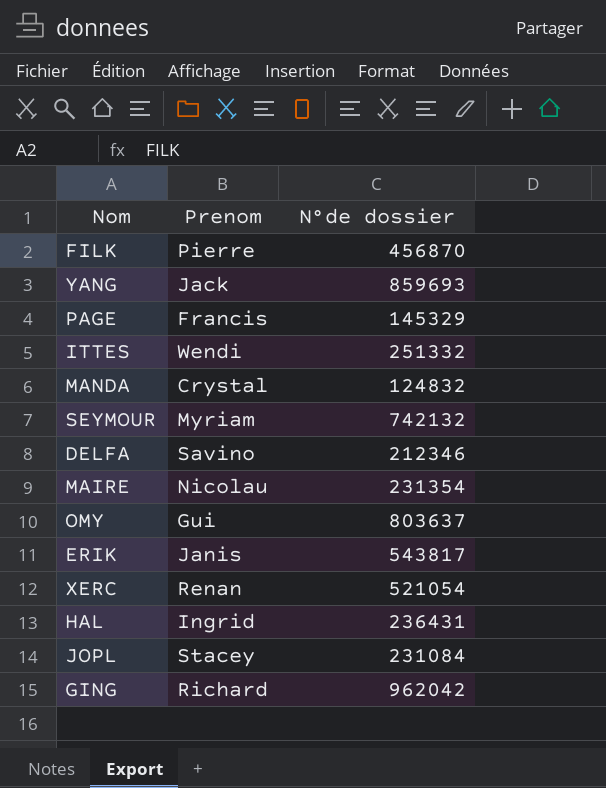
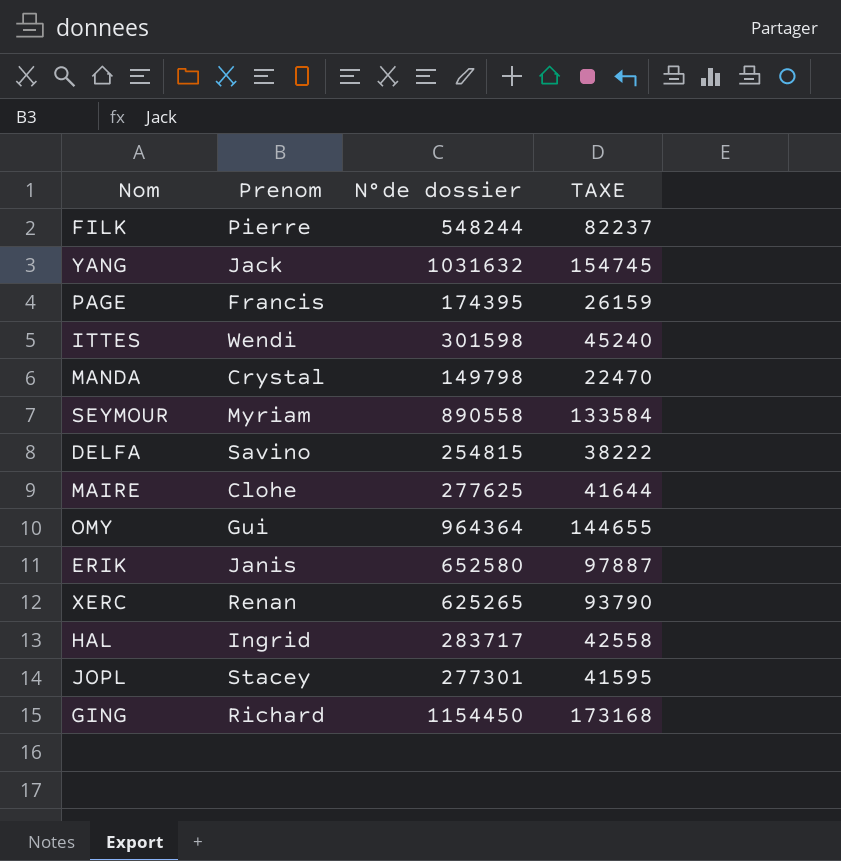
column TAXE | formula: none -> [N°de dossier] * 0,15
FILK | N°de dossier: 456870 -> 548244
YANG | N°de dossier: 859693 -> 1031632
PAGE | N°de dossier: 145329 -> 174395
ITTES | N°de dossier: 251332 -> 301598
MANDA | N°de dossier: 124832 -> 149798
SEYMOUR | N°de dossier: 742132 -> 890558
DELFA | N°de dossier: 212346 -> 254815
MAIRE | Prenom: Nicolau -> Clohe
MAIRE | N°de dossier: 231354 -> 277625
OMY | N°de dossier: 803637 -> 964364
ERIK | N°de dossier: 543817 -> 652580
XERC | N°de dossier: 521054 -> 625265
HAL | N°de dossier: 236431 -> 283717
JOPL | N°de dossier: 231084 -> 277301
GING | N°de dossier: 962042 -> 1154450

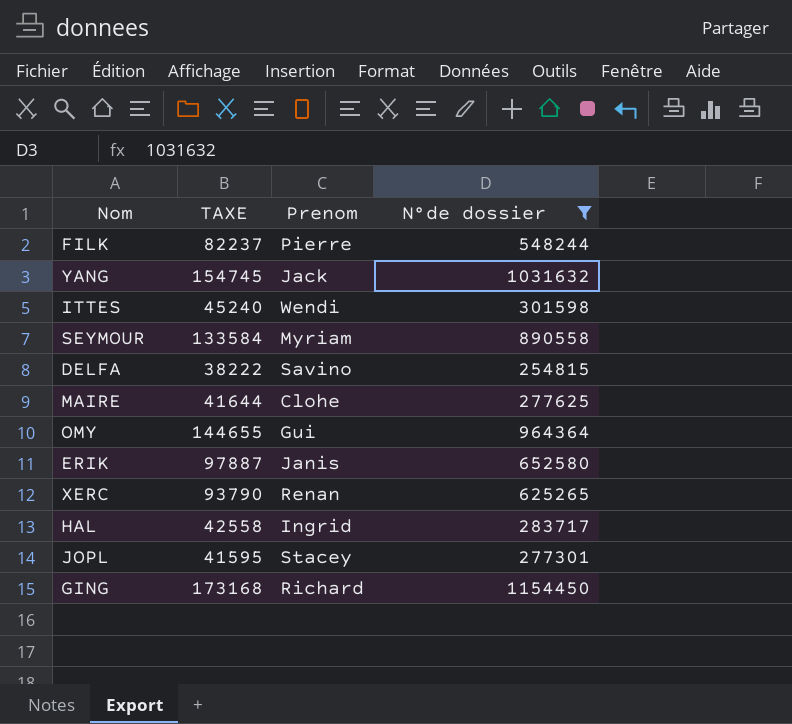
filter: none -> N°de dossier >= 254815
column TAXE | position: 4 -> 2

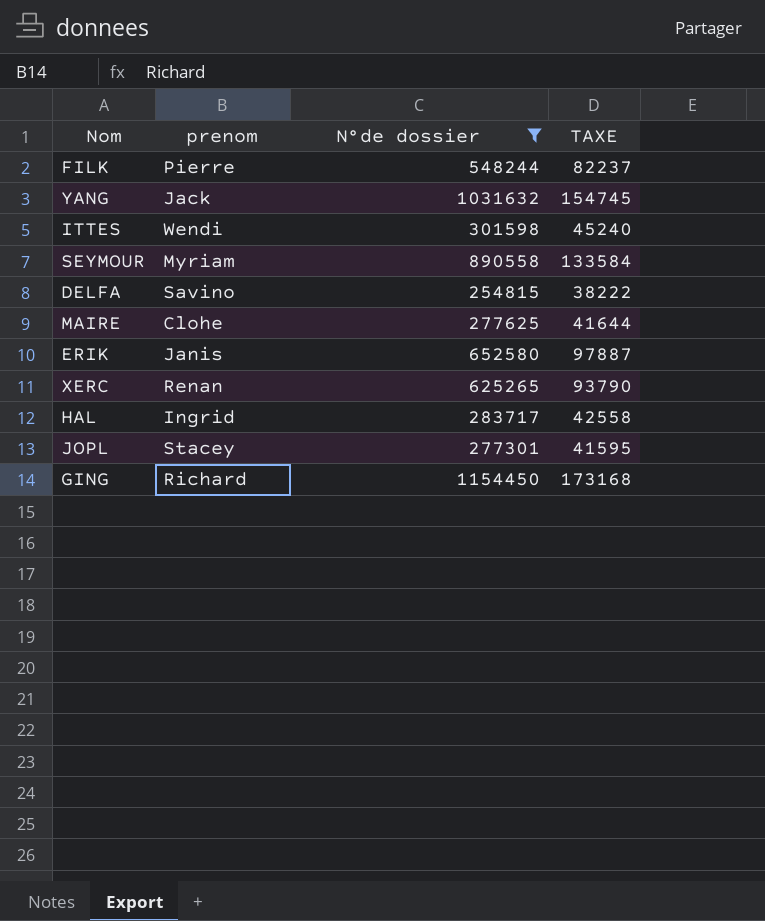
column name: Prenom -> prenom
column TAXE | position: 2 -> 4
row OMY: 144655 | Gui | 964364 -> none

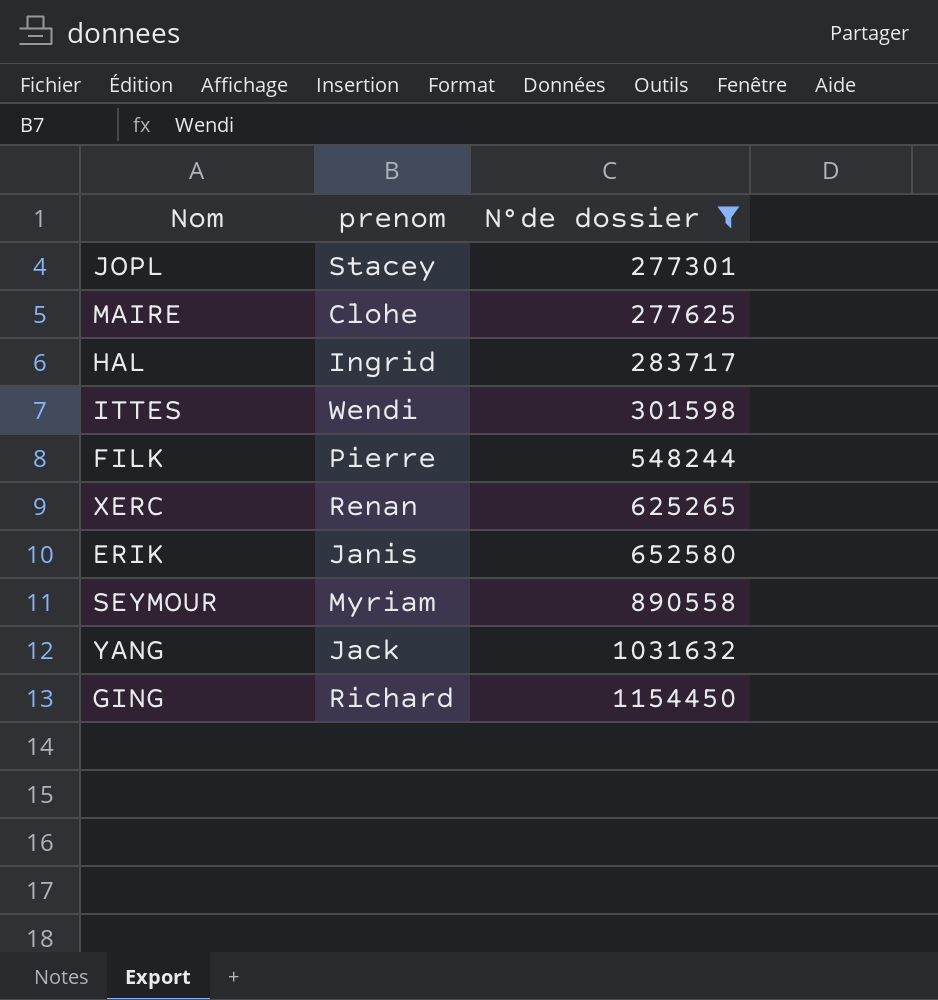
row order: none -> N°de dossier ascending
column TAXE | formula: [N°de dossier] * 0,15 -> none
row DELFA: Savino | 254815 | 38222 -> none

